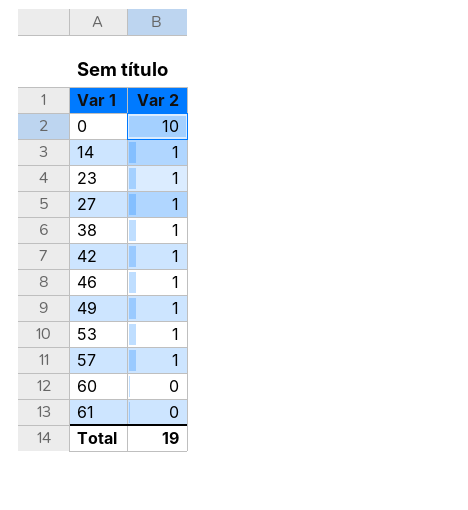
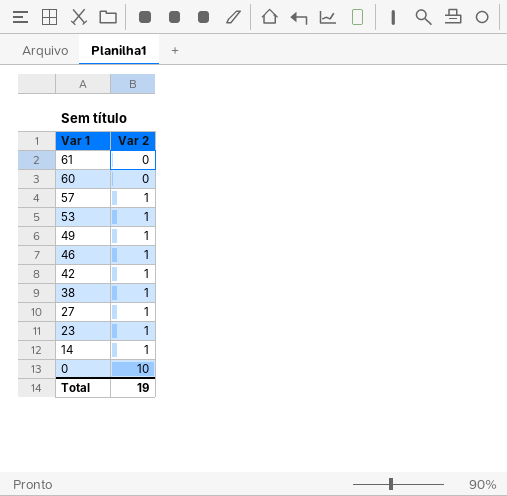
row order: Var 1 ascending -> Var 1 descending

